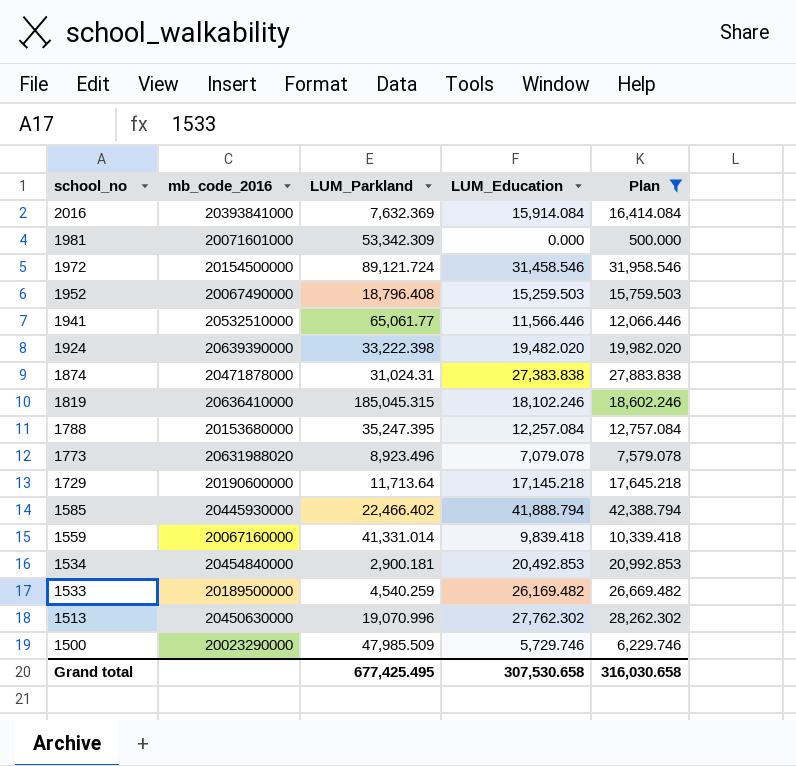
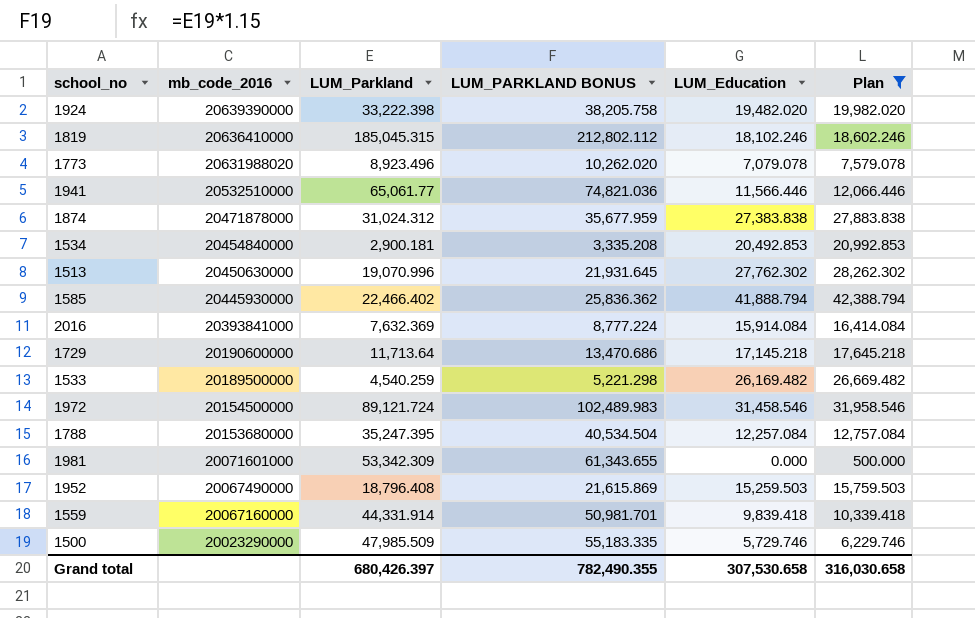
row order: school_no descending -> mb_code_2016 descending
column LUM_PARKLAND BONUS | formula: none -> [LUM_Parkland] * 1.15
1874 | LUM_Parkland: 31,024.31 -> 31,024.312
1559 | LUM_Parkland: 41,331.014 -> 44,331.914
Grand total | LUM_Parkland: 677,425.495 -> 680,426.397

